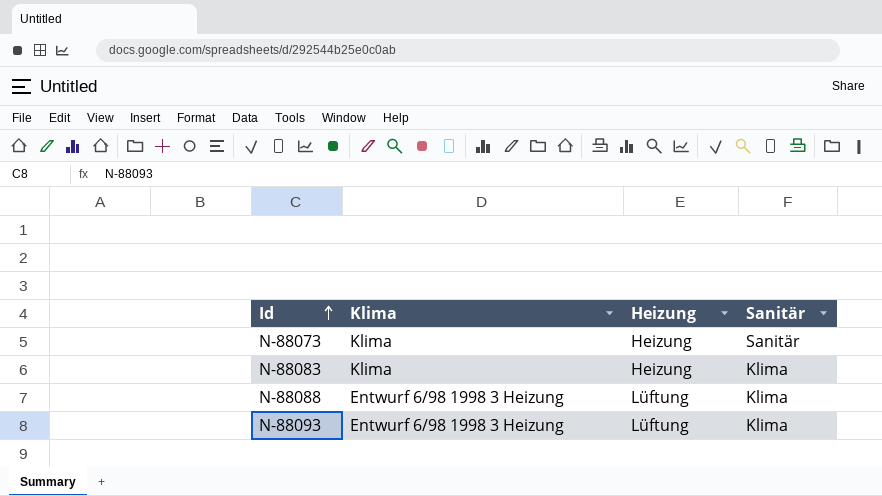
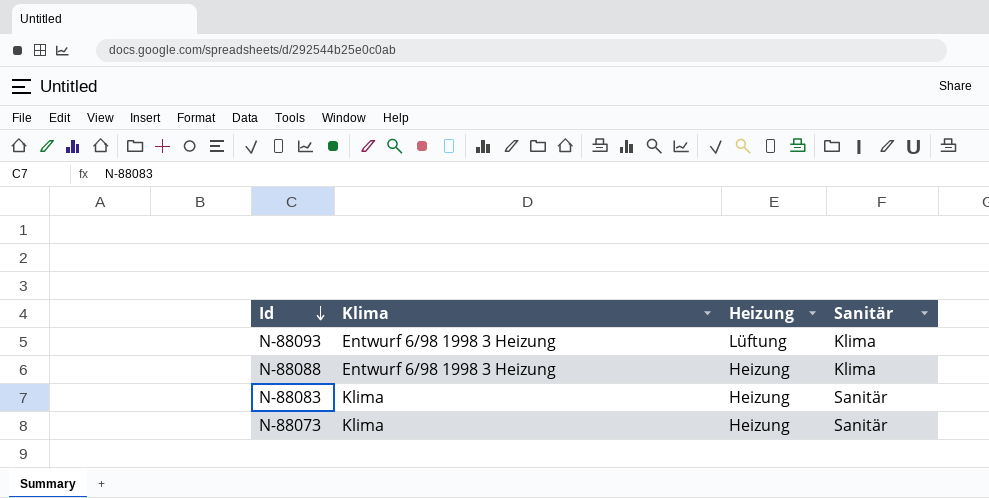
row order: Id ascending -> Id descending
N-88088 | Heizung: Lüftung -> Heizung
N-88083 | Sanitär: Klima -> Sanitär

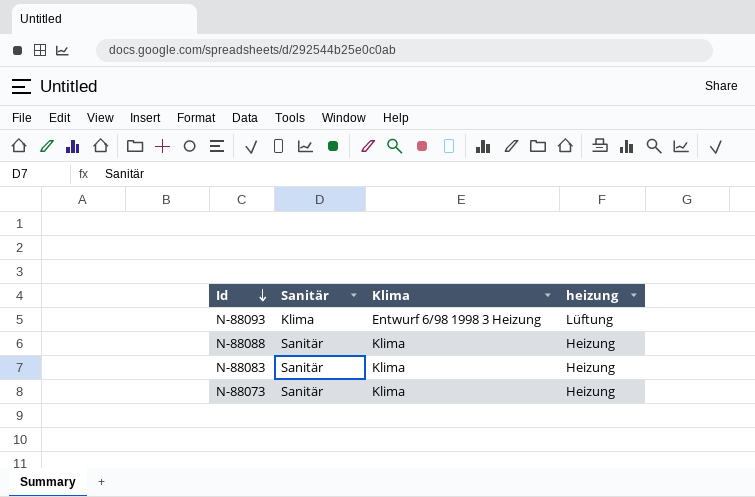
column Sanitär | position: 4 -> 2
column name: Heizung -> heizung
N-88088 | Sanitär: Klima -> Sanitär
N-88088 | Klima: Entwurf 6/98 1998 3 Heizung -> Klima

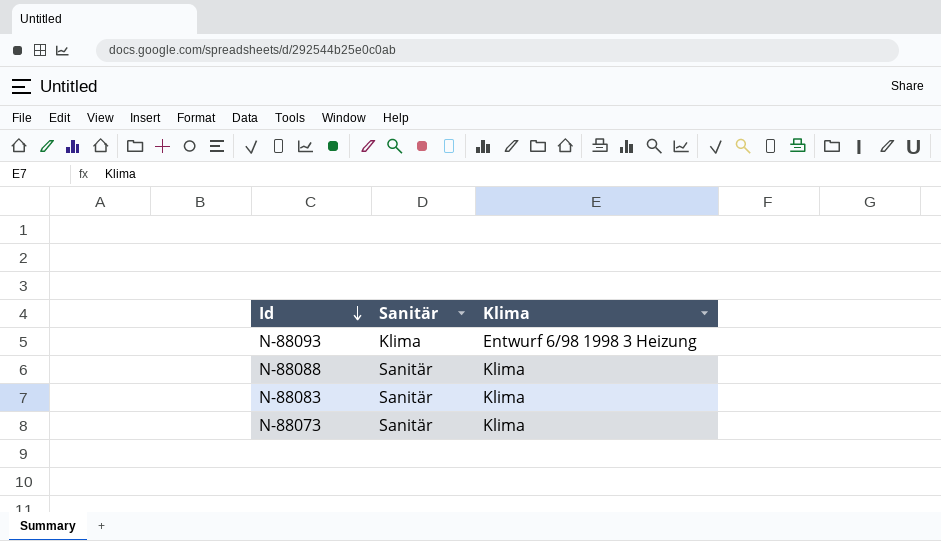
column heizung | position: 4 -> none

